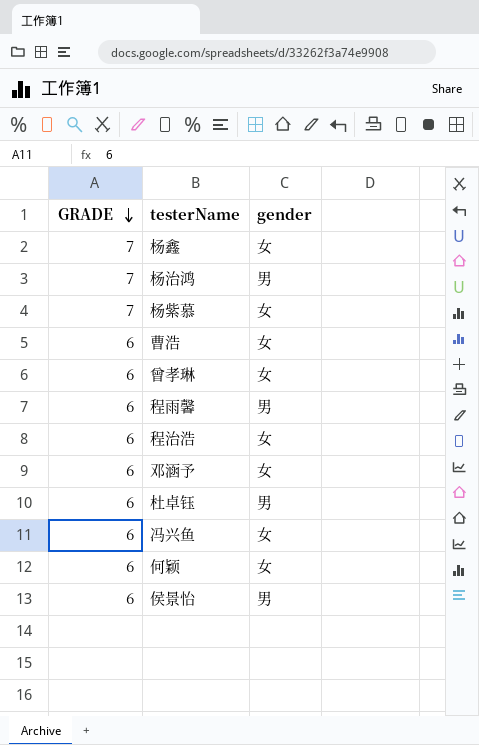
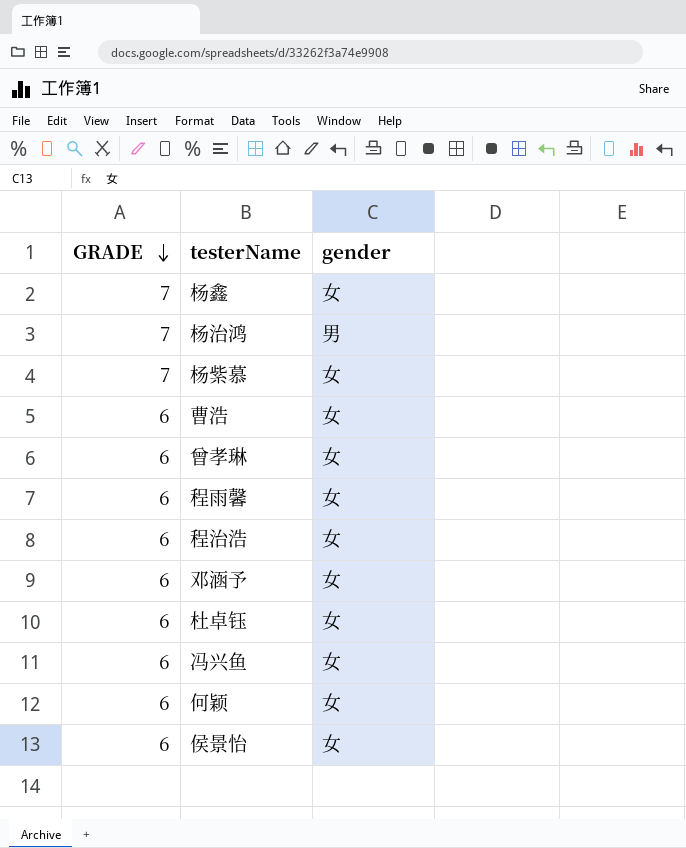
程雨馨 | gender: 男 -> 女
杜卓钰 | gender: 男 -> 女
侯景怡 | gender: 男 -> 女

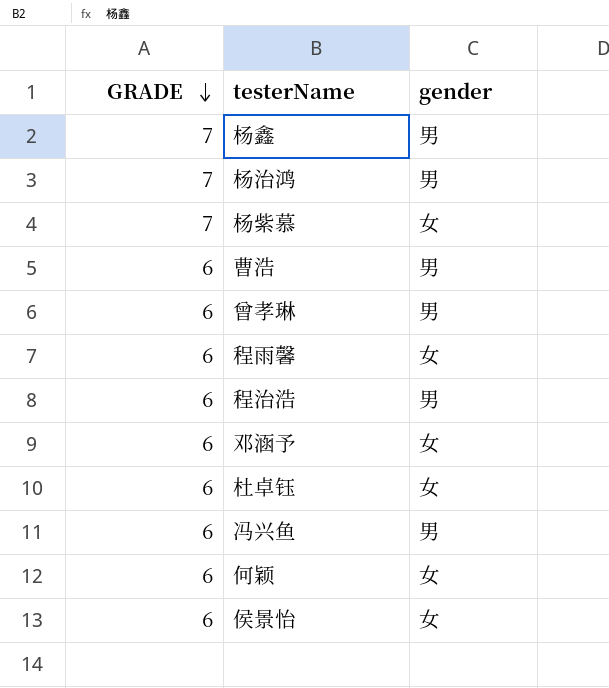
杨鑫 | gender: 女 -> 男
曹浩 | gender: 女 -> 男
曾孝琳 | gender: 女 -> 男
程治浩 | gender: 女 -> 男
冯兴鱼 | gender: 女 -> 男

